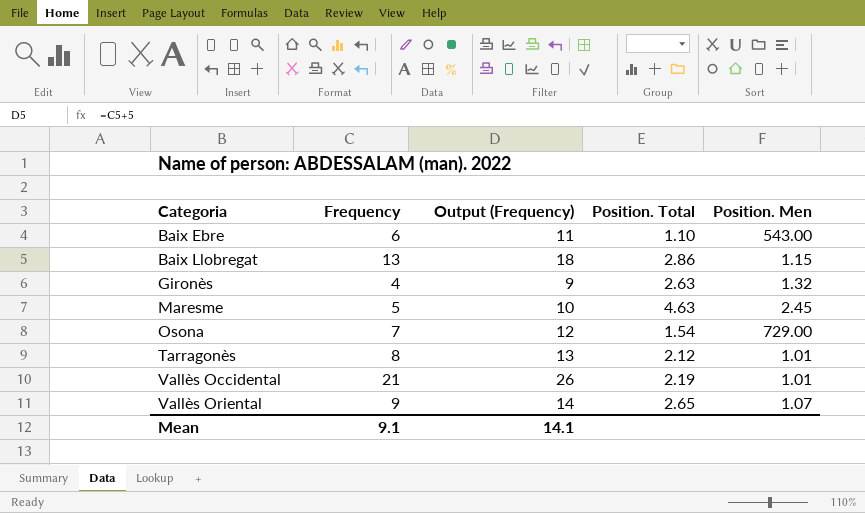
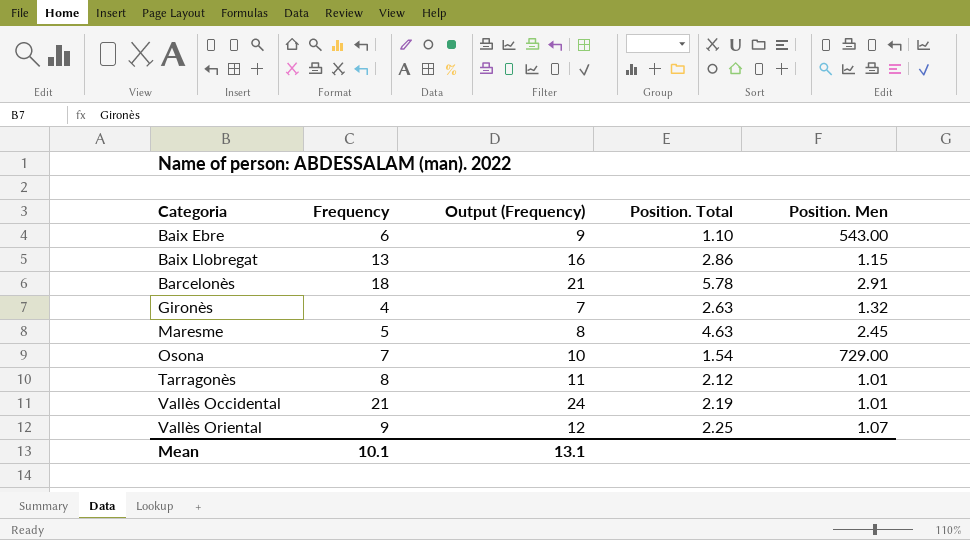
column Output (Frequency) | formula: [Frequency] + 5 -> [Frequency] + 3
row Barcelonès: none -> 18 | 21 | 5.78 | 2.91
Vallès Oriental | Position. Total: 2.65 -> 2.25
Mean | Frequency: 9.1 -> 10.1
Mean | Output (Frequency): 14.1 -> 13.1

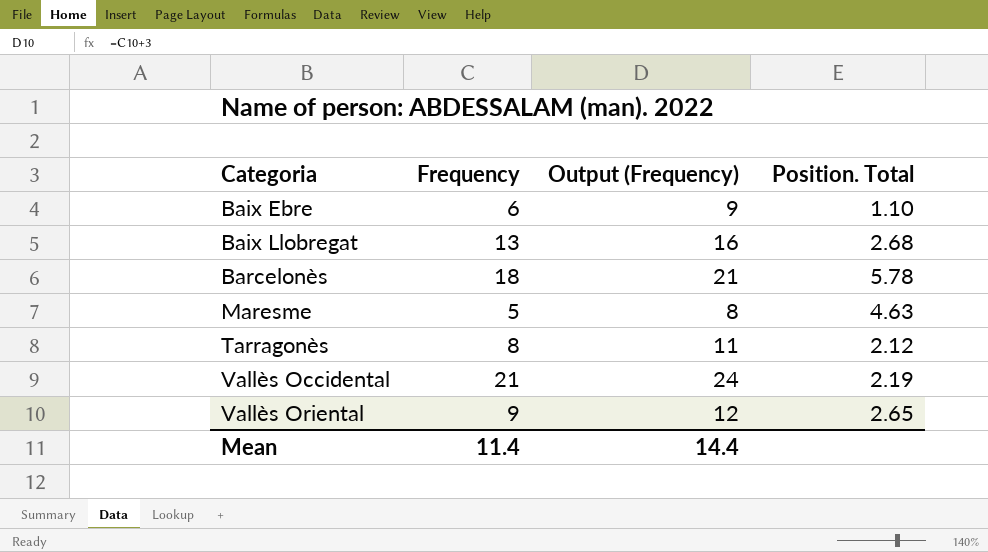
column Position. Men | position: 5 -> none
row Gironès: 4 | 7 | 2.63 | 1.32 -> none
row Osona: 7 | 10 | 1.54 | 729.00 -> none
Baix Llobregat | Position. Total: 2.86 -> 2.68
Vallès Oriental | Position. Total: 2.25 -> 2.65
Mean | Frequency: 10.1 -> 11.4
Mean | Output (Frequency): 13.1 -> 14.4

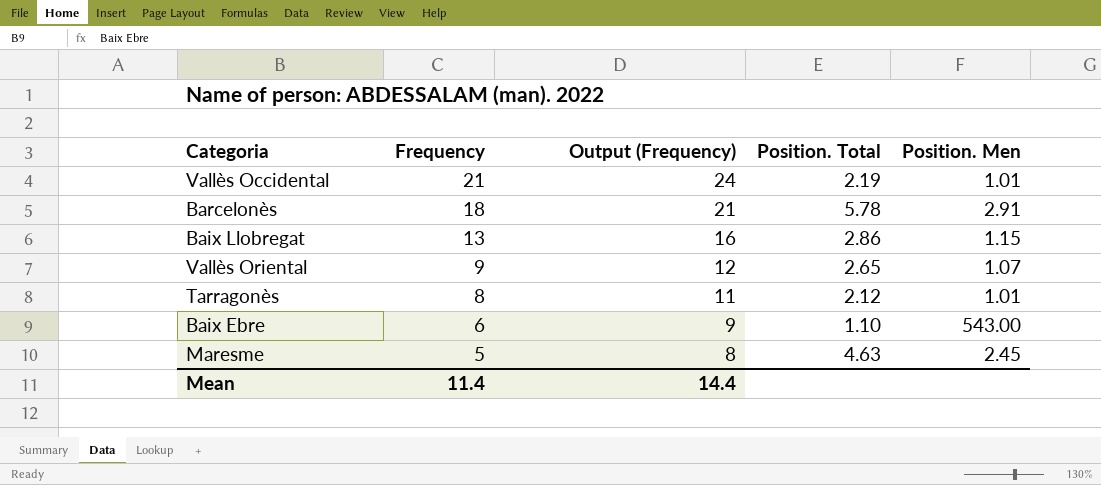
row order: Categoria ascending -> Frequency descending
column Position. Men | position: none -> 5
Baix Llobregat | Position. Total: 2.68 -> 2.86

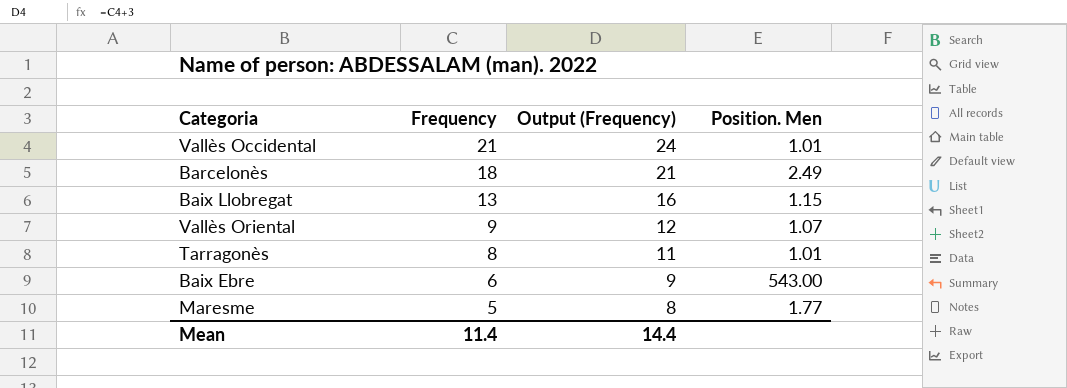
column Position. Total | position: 4 -> none
Barcelonès | Position. Men: 2.91 -> 2.49
Maresme | Position. Men: 2.45 -> 1.77

